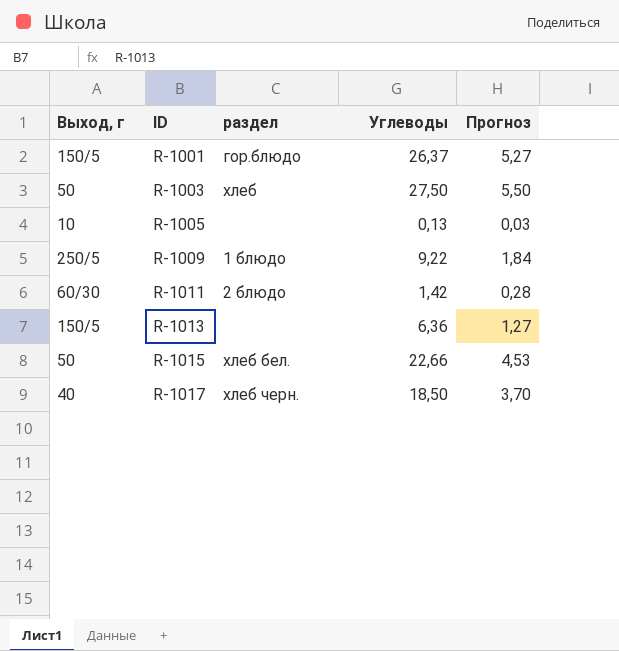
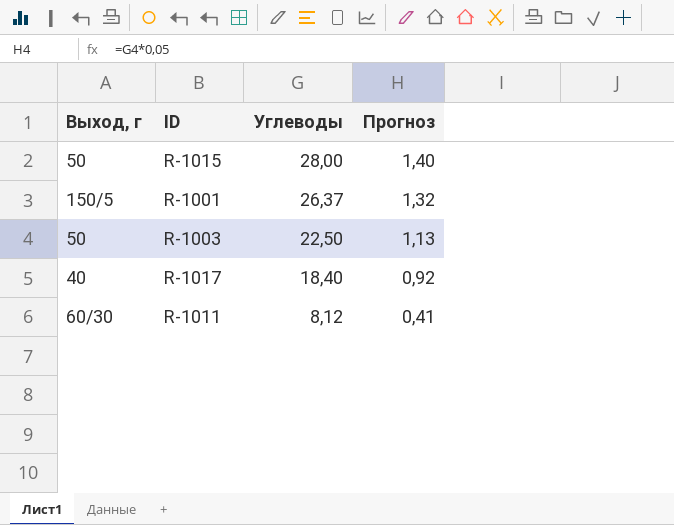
row order: ID ascending -> Углеводы descending
column раздел | position: 3 -> none
column Прогноз | formula: [Углеводы] * 0,2 -> [Углеводы] * 0,05
row R-1005: 10 | none | 0,13 | 0,03 -> none
row R-1009: 250/5 | 1 блюдо | 9,22 | 1,84 -> none
row R-1013: 150/5 | none | 6,36 | 1,27 -> none
R-1015 | Углеводы: 22,66 -> 28,00
R-1003 | Углеводы: 27,50 -> 22,50
R-1017 | Углеводы: 18,50 -> 18,40
R-1011 | Углеводы: 1,42 -> 8,12

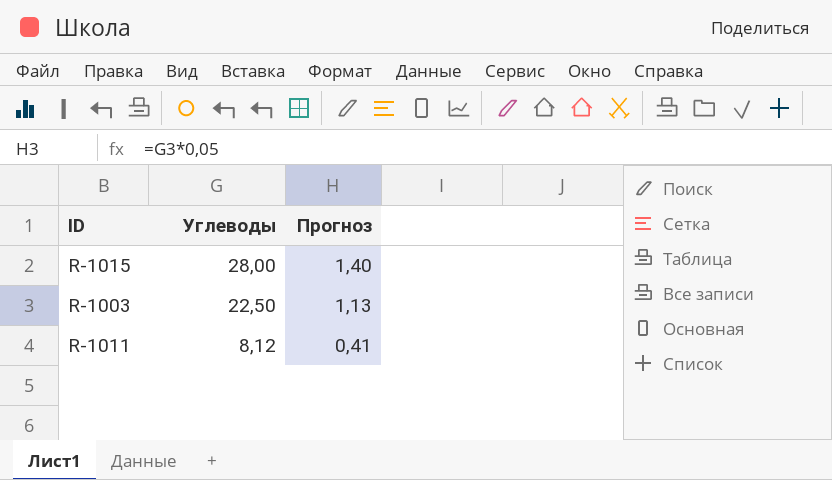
column Выход, г | position: 1 -> none
row R-1001: 150/5 | 26,37 | 1,32 -> none
row R-1017: 40 | 18,40 | 0,92 -> none

